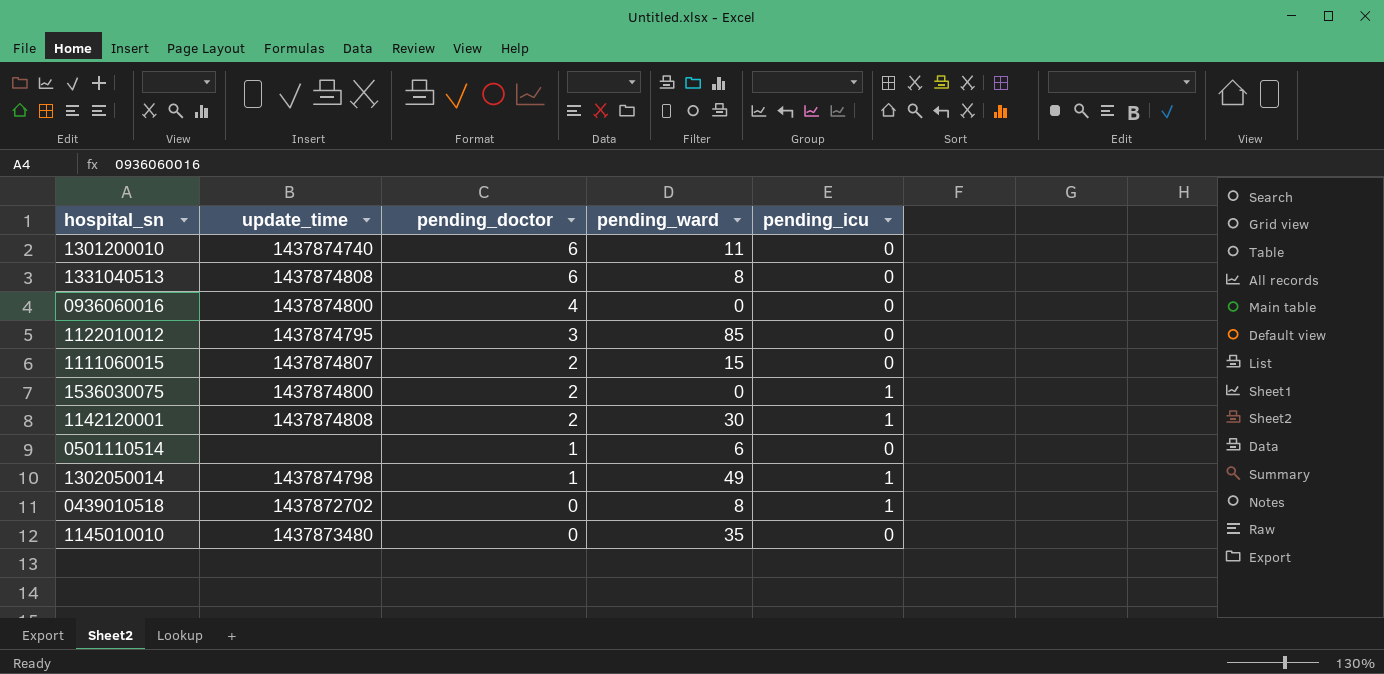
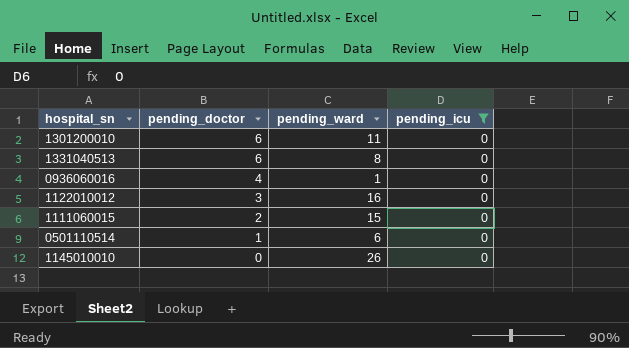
filter: none -> pending_icu = 0
column update_time | position: 2 -> none
0936060016 | pending_ward: 0 -> 1
1122010012 | pending_ward: 85 -> 16
1145010010 | pending_ward: 35 -> 26

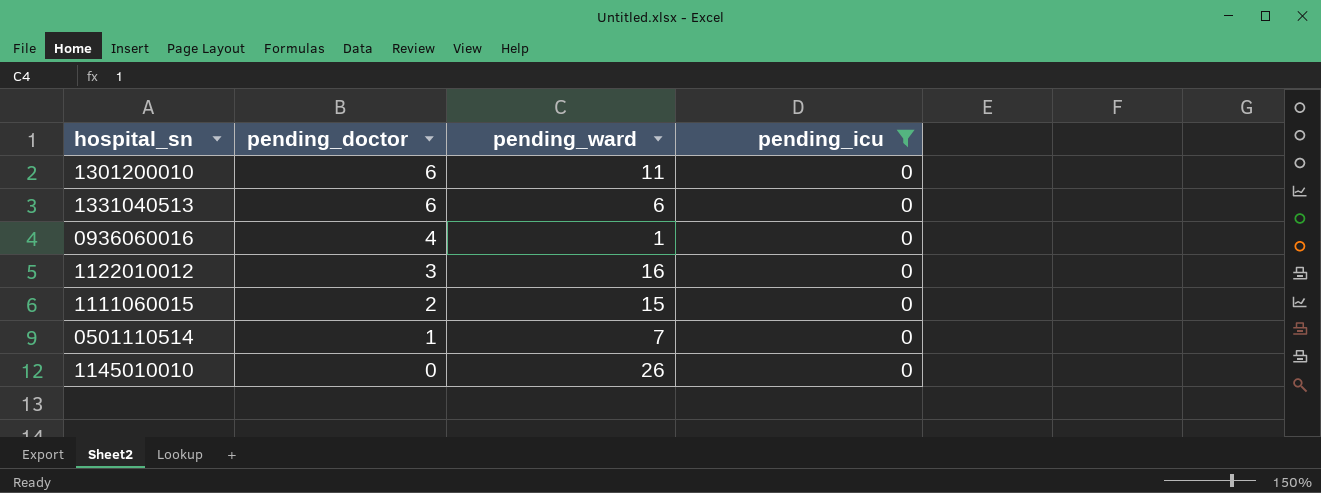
1331040513 | pending_ward: 8 -> 6
0501110514 | pending_ward: 6 -> 7

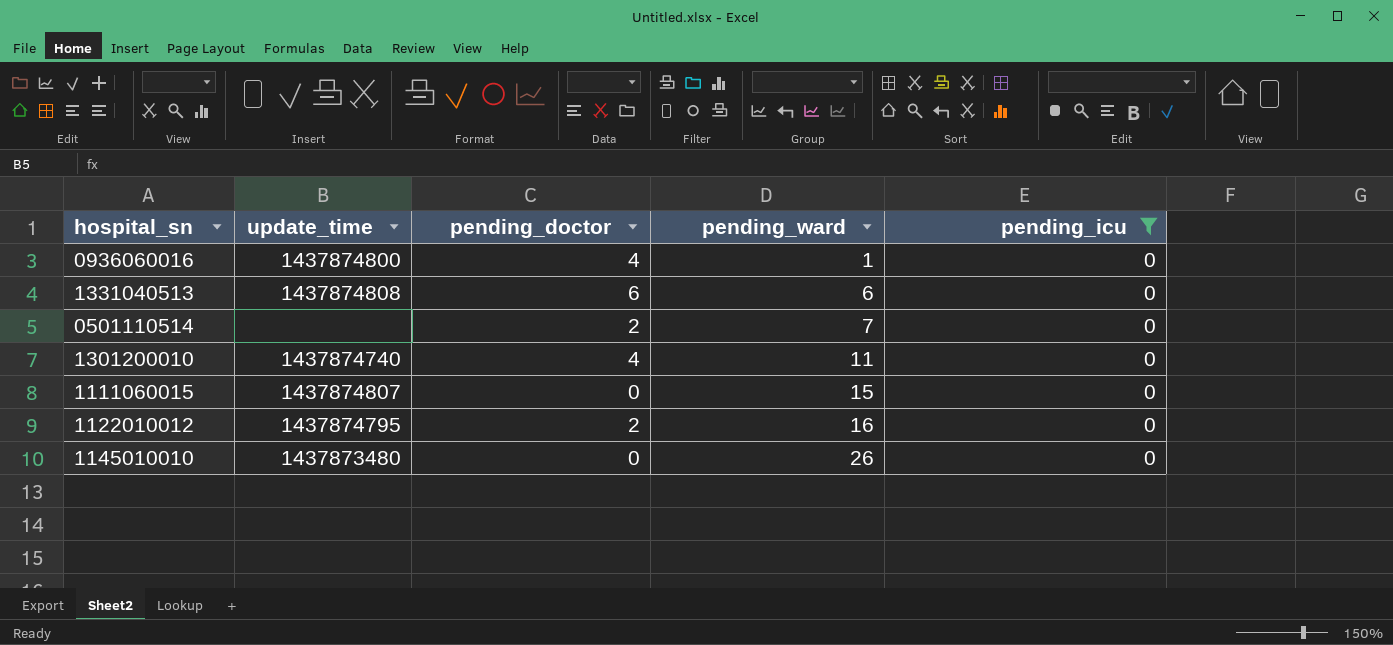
row order: pending_doctor descending -> pending_ward ascending
column update_time | position: none -> 2
0501110514 | pending_doctor: 1 -> 2
1301200010 | pending_doctor: 6 -> 4
1111060015 | pending_doctor: 2 -> 0
1122010012 | pending_doctor: 3 -> 2

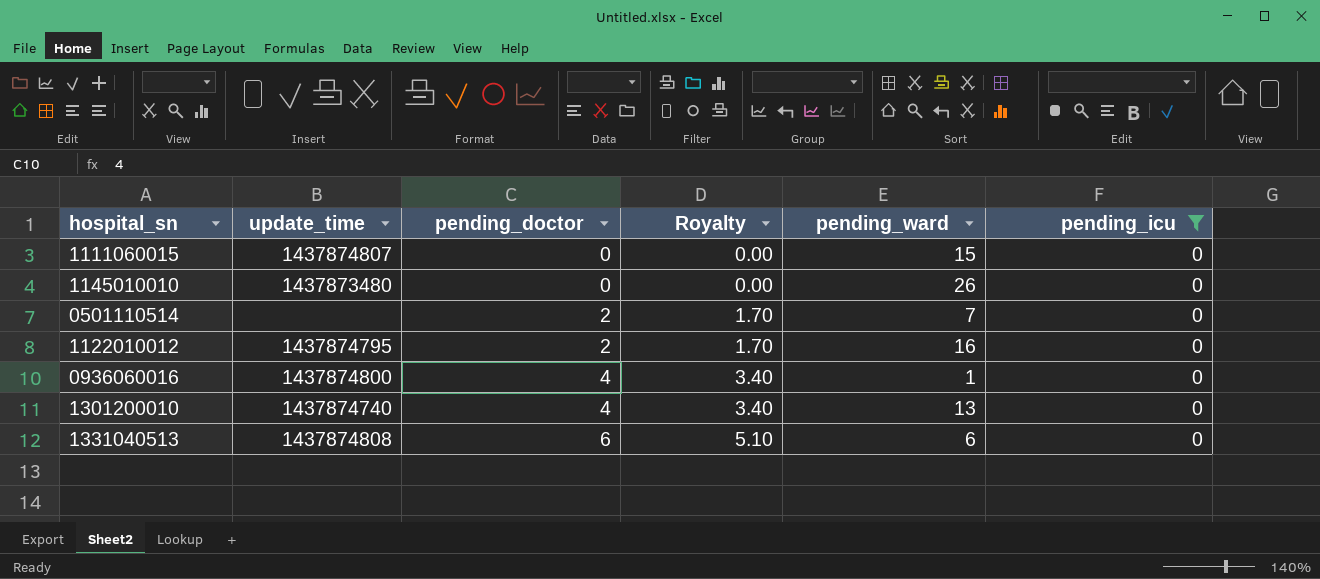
row order: pending_ward ascending -> pending_doctor ascending
column Royalty | formula: none -> [pending_doctor] * 0.85
1301200010 | pending_ward: 11 -> 13

